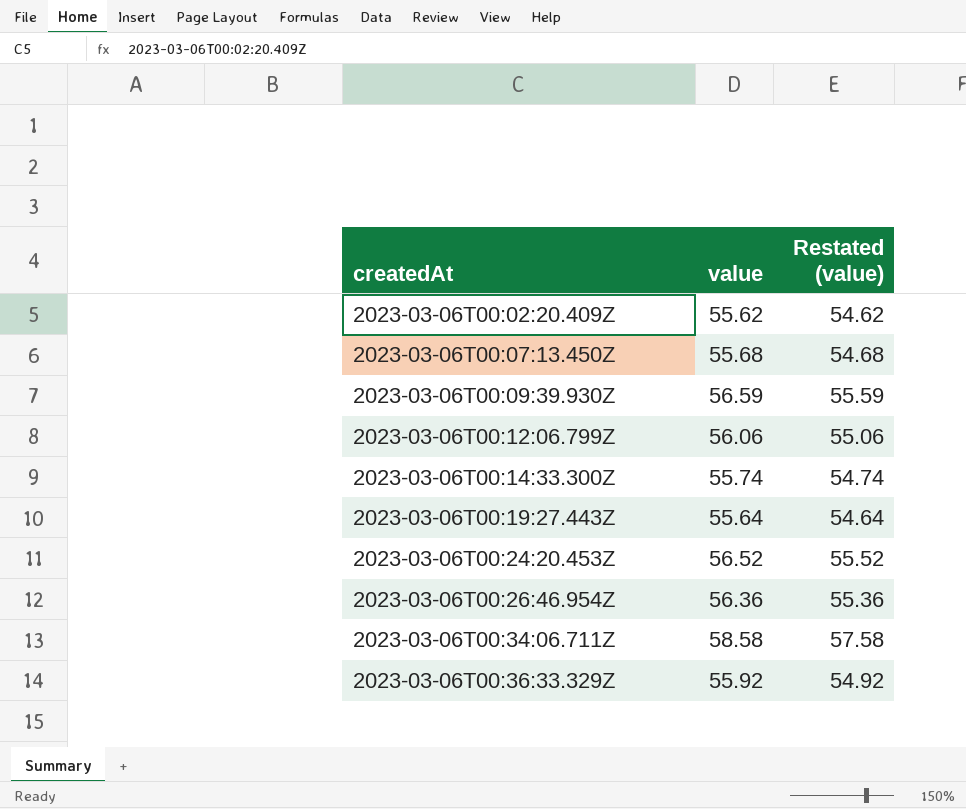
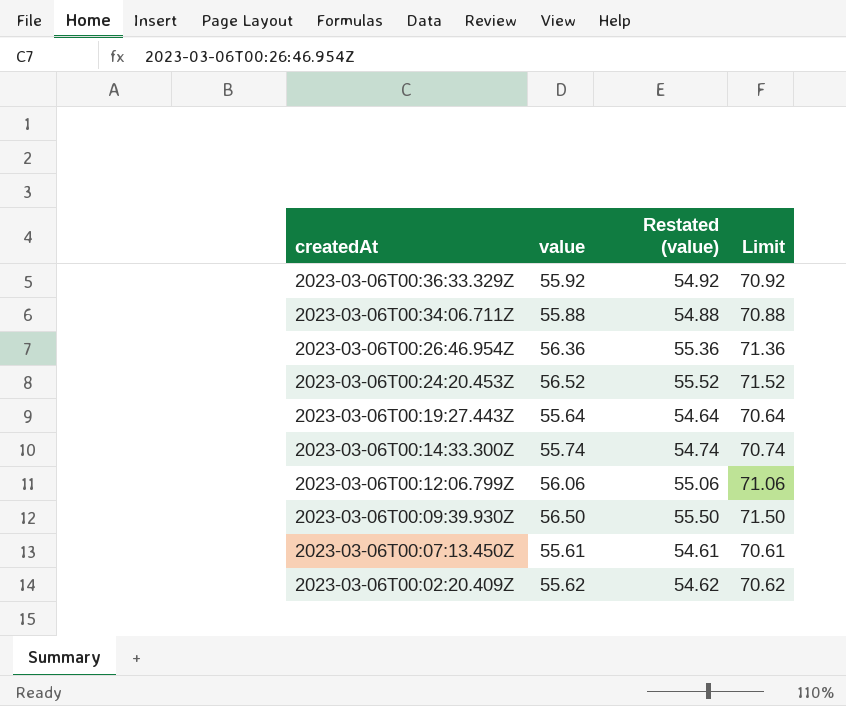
row order: createdAt ascending -> createdAt descending
column Limit | formula: none -> [value] + 15
2023-03-06T00:34:06.711Z | value: 58.58 -> 55.88
2023-03-06T00:34:06.711Z | Restated (value): 57.58 -> 54.88
2023-03-06T00:09:39.930Z | value: 56.59 -> 56.50
2023-03-06T00:09:39.930Z | Restated (value): 55.59 -> 55.50
2023-03-06T00:07:13.450Z | value: 55.68 -> 55.61
2023-03-06T00:07:13.450Z | Restated (value): 54.68 -> 54.61

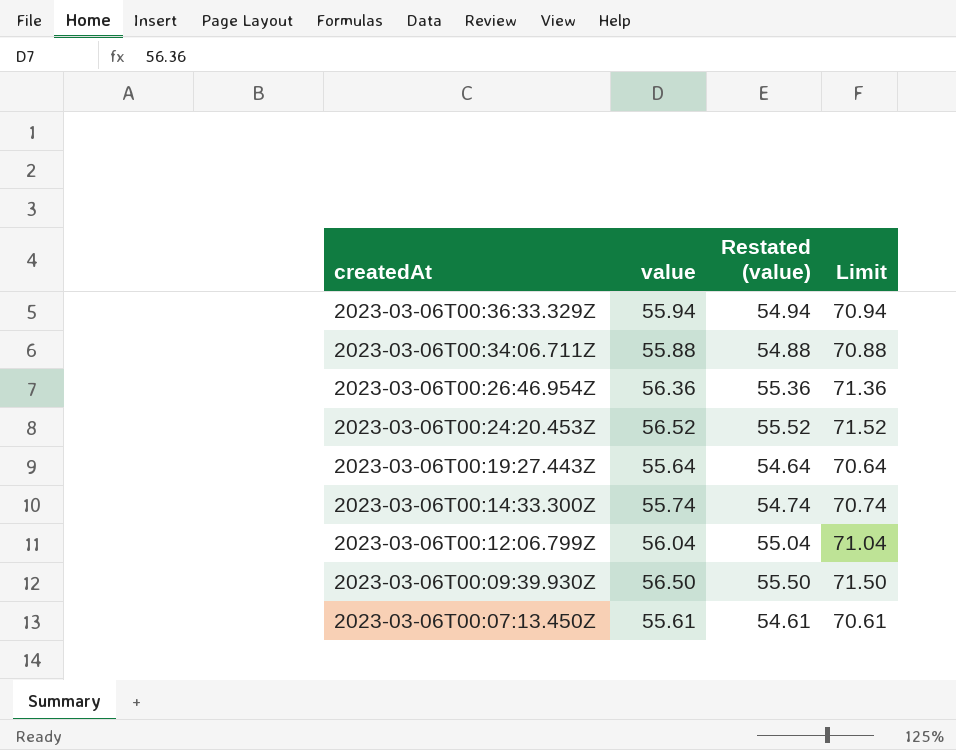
row 2023-03-06T00:02:20.409Z: 55.62 | 54.62 | 70.62 -> none
2023-03-06T00:36:33.329Z | value: 55.92 -> 55.94
2023-03-06T00:36:33.329Z | Restated (value): 54.92 -> 54.94
2023-03-06T00:36:33.329Z | Limit: 70.92 -> 70.94
2023-03-06T00:12:06.799Z | value: 56.06 -> 56.04
2023-03-06T00:12:06.799Z | Restated (value): 55.06 -> 55.04
2023-03-06T00:12:06.799Z | Limit: 71.06 -> 71.04

